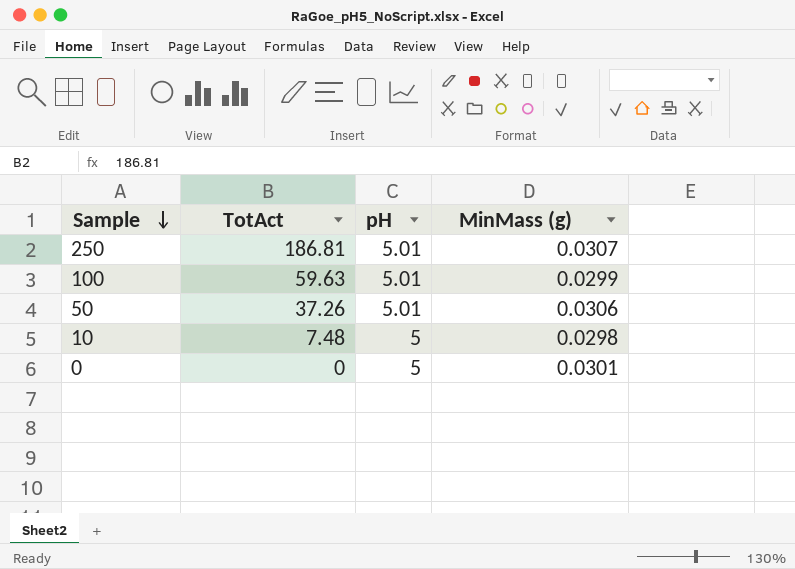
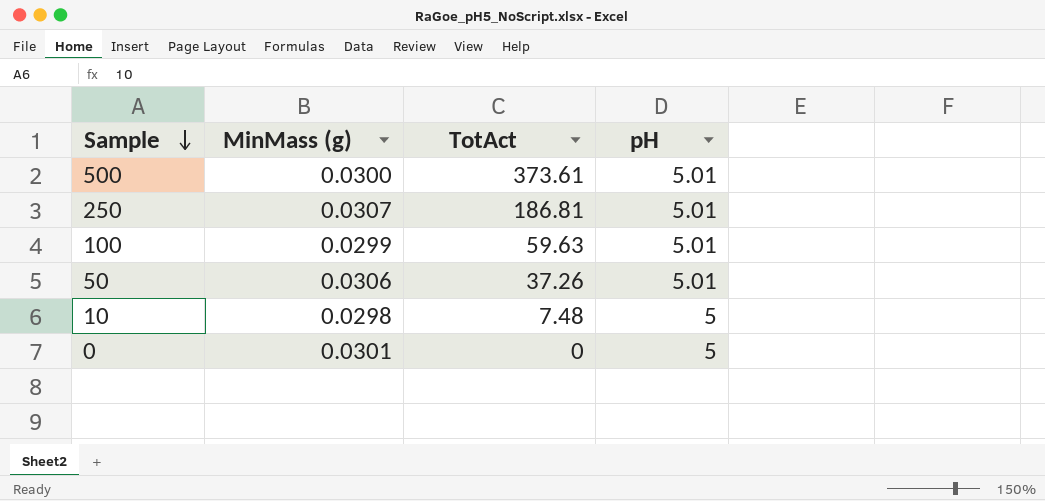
column MinMass (g) | position: 4 -> 2
row 500: none -> 0.0300 | 373.61 | 5.01

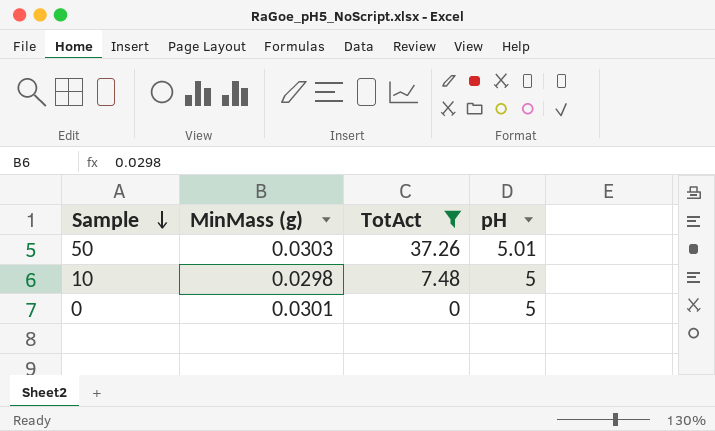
filter: none -> TotAct <= 37.26
50 | MinMass (g): 0.0306 -> 0.0303

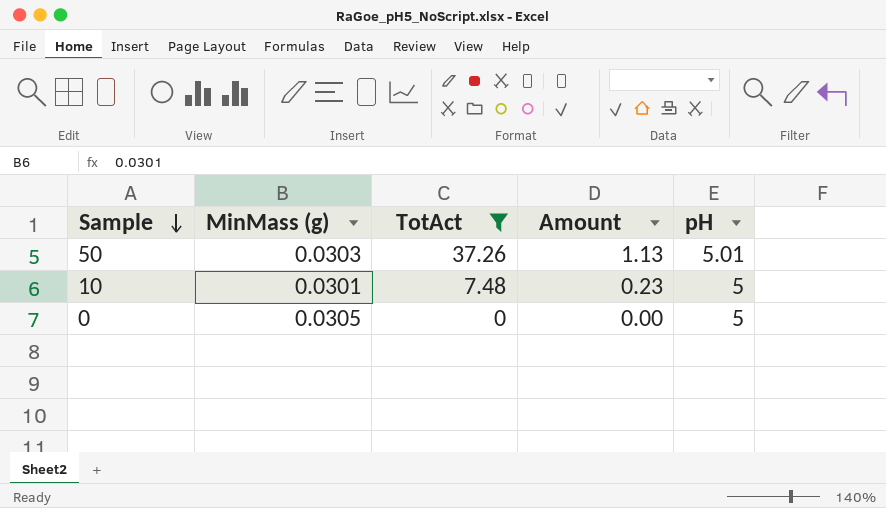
column Amount | formula: none -> [MinMass (g)] * [TotAct]
10 | MinMass (g): 0.0298 -> 0.0301
0 | MinMass (g): 0.0301 -> 0.0305

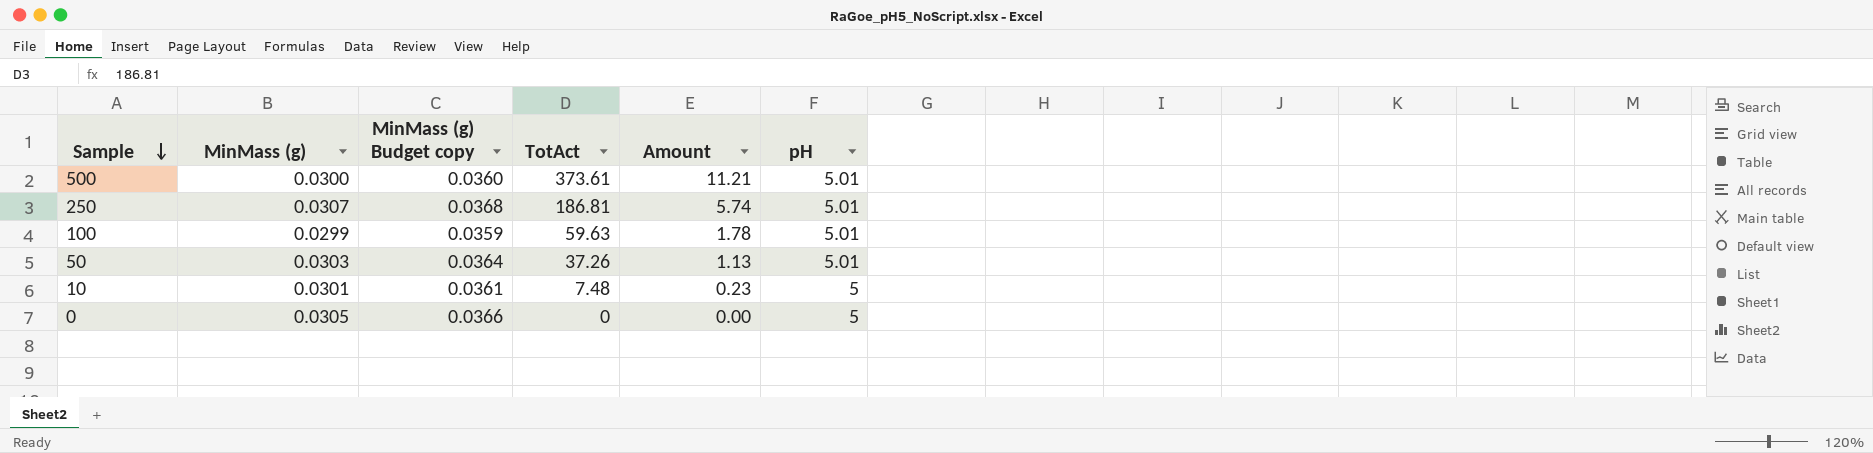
filter: TotAct <= 37.26 -> none
column MinMass (g) Budget copy | formula: none -> [MinMass (g)] * 1.2

